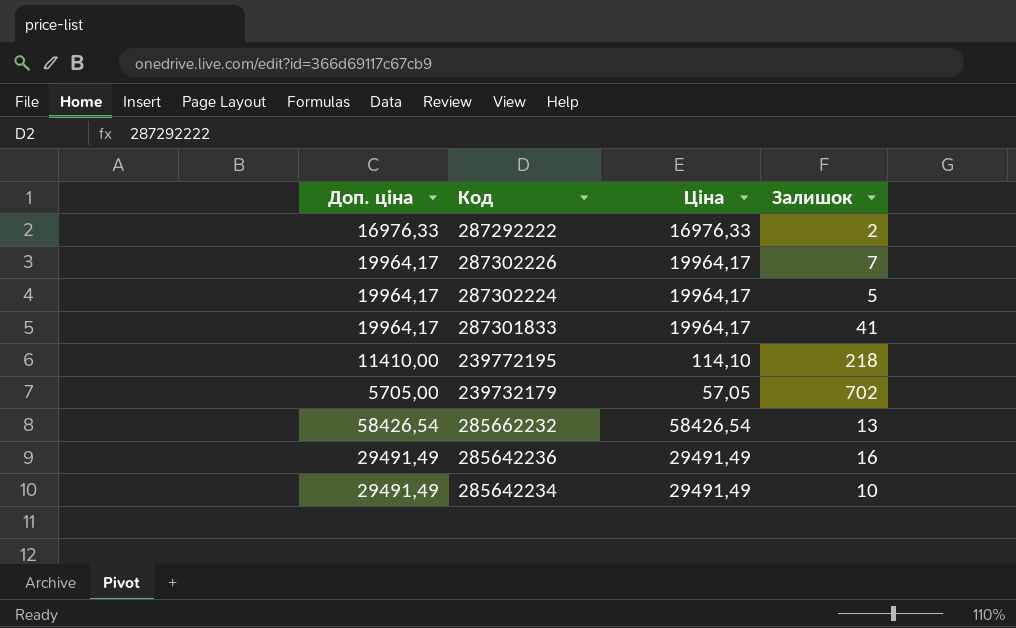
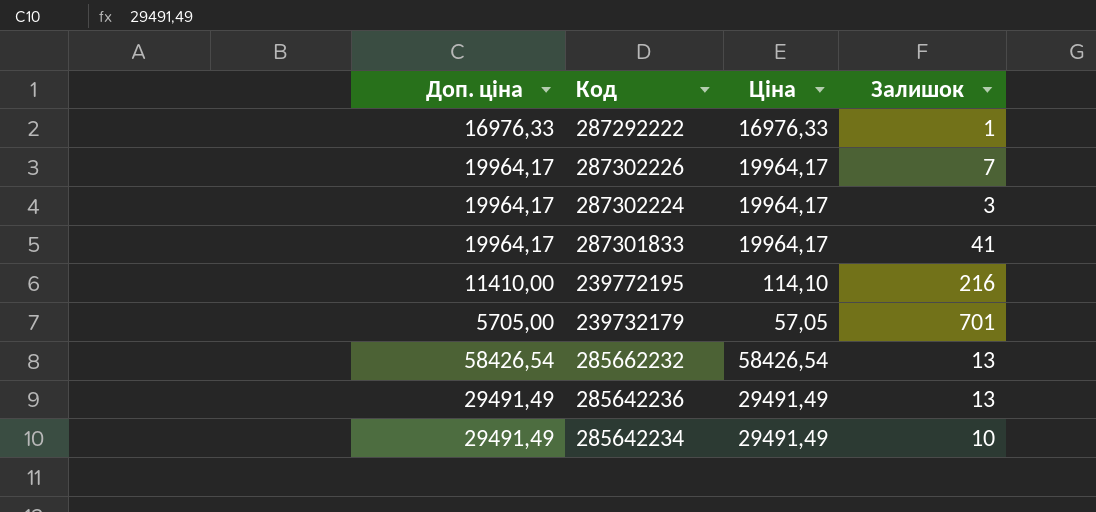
287292222 | Залишок: 2 -> 1
287302224 | Залишок: 5 -> 3
239772195 | Залишок: 218 -> 216
239732179 | Залишок: 702 -> 701
285642236 | Залишок: 16 -> 13

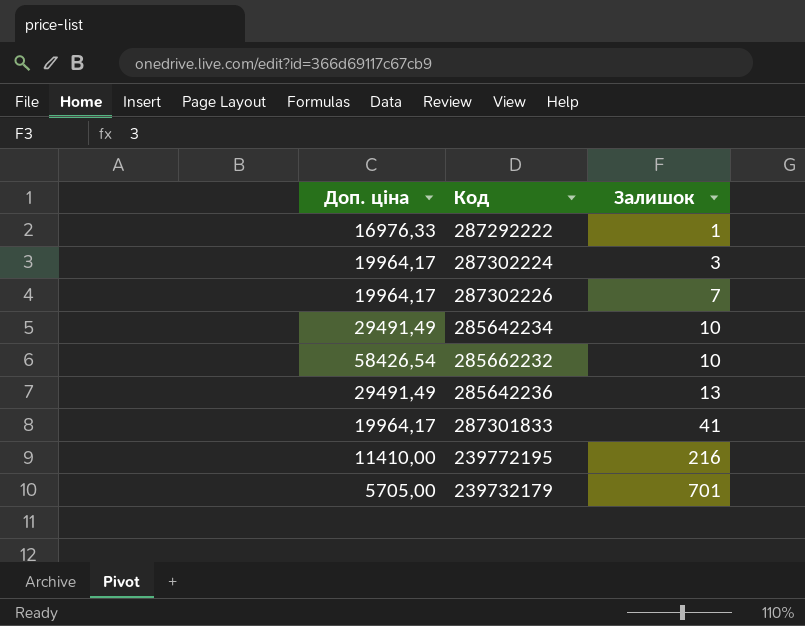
row order: none -> Залишок ascending
column Ціна | position: 3 -> none
285662232 | Залишок: 13 -> 10

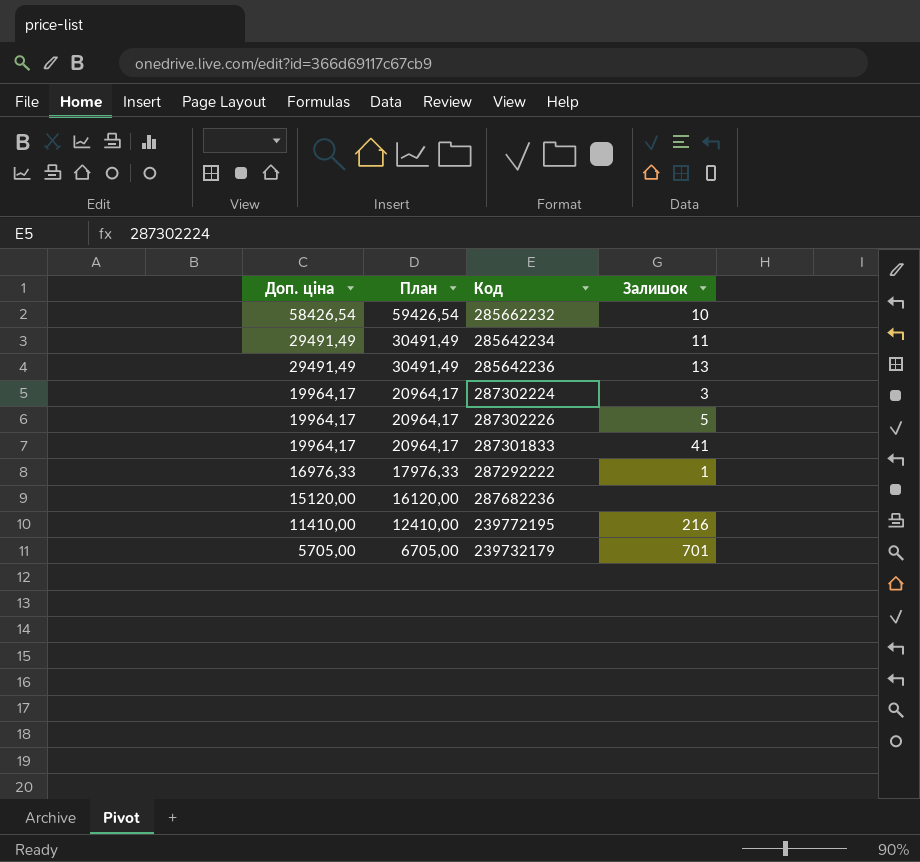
row order: Залишок ascending -> Доп. ціна descending
column План | formula: none -> [Доп. ціна] + 1000
285642234 | Залишок: 10 -> 11
287302226 | Залишок: 7 -> 5
row 287682236: none -> 15120,00 | 16120,00 | none

